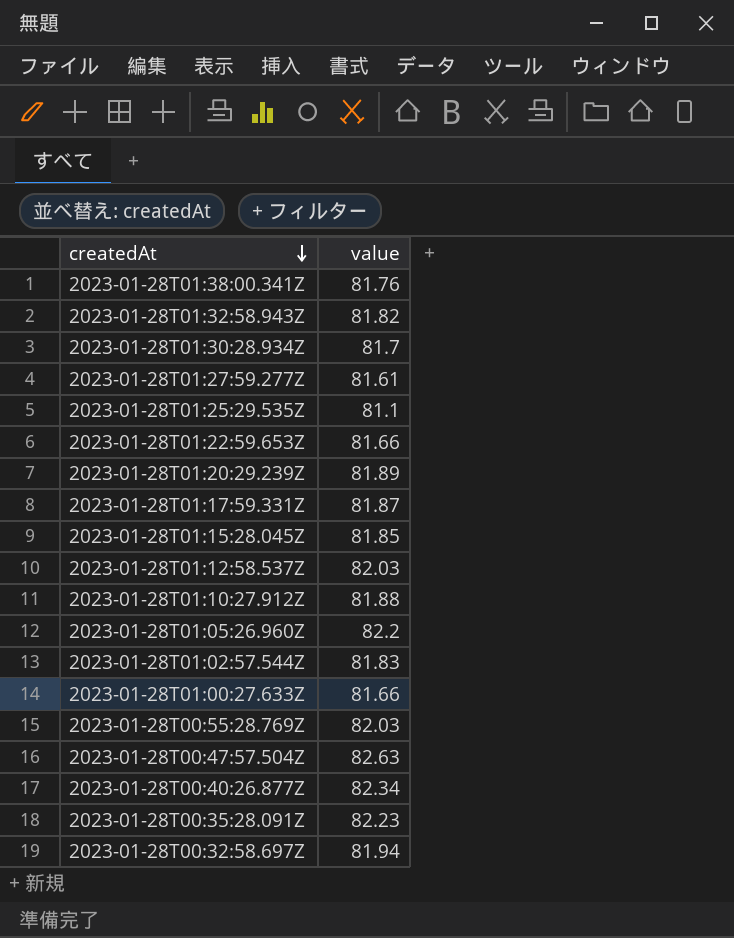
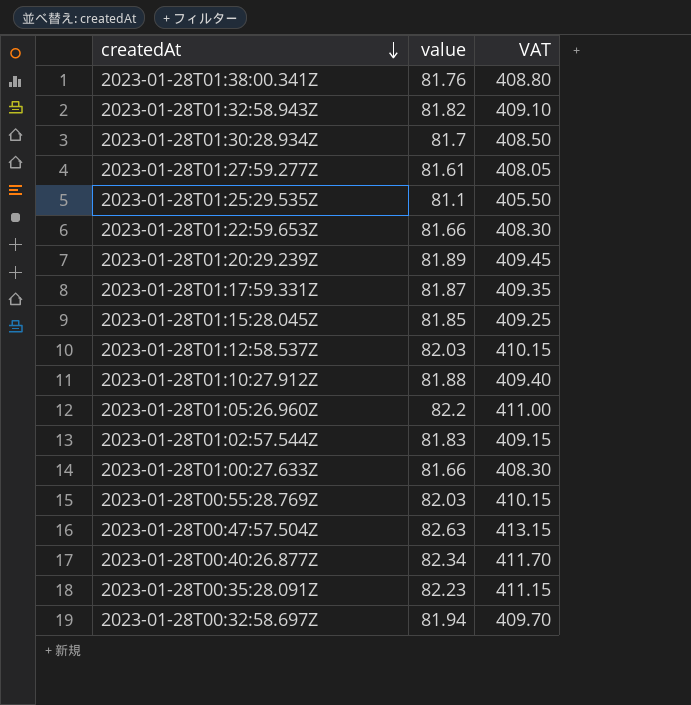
column VAT | formula: none -> [value] * 5

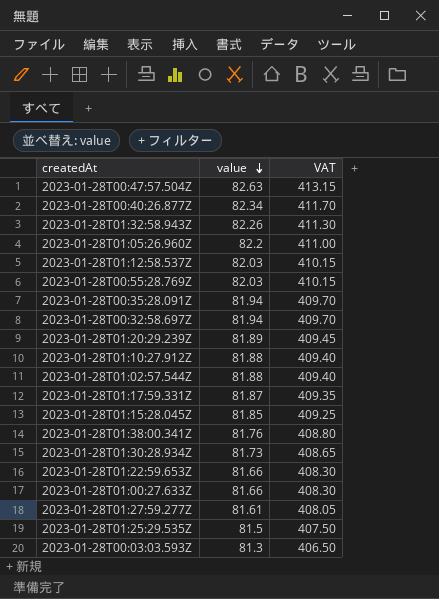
row order: createdAt descending -> value descending
2023-01-28T01:32:58.943Z | value: 81.82 -> 82.26
2023-01-28T01:32:58.943Z | VAT: 409.10 -> 411.30
2023-01-28T00:35:28.091Z | value: 82.23 -> 81.94
2023-01-28T00:35:28.091Z | VAT: 411.15 -> 409.70
2023-01-28T01:02:57.544Z | value: 81.83 -> 81.88
2023-01-28T01:02:57.544Z | VAT: 409.15 -> 409.40
2023-01-28T01:30:28.934Z | value: 81.7 -> 81.73
2023-01-28T01:30:28.934Z | VAT: 408.50 -> 408.65
2023-01-28T01:25:29.535Z | value: 81.1 -> 81.5
2023-01-28T01:25:29.535Z | VAT: 405.50 -> 407.50
row 2023-01-28T00:03:03.593Z: none -> 81.3 | 406.50

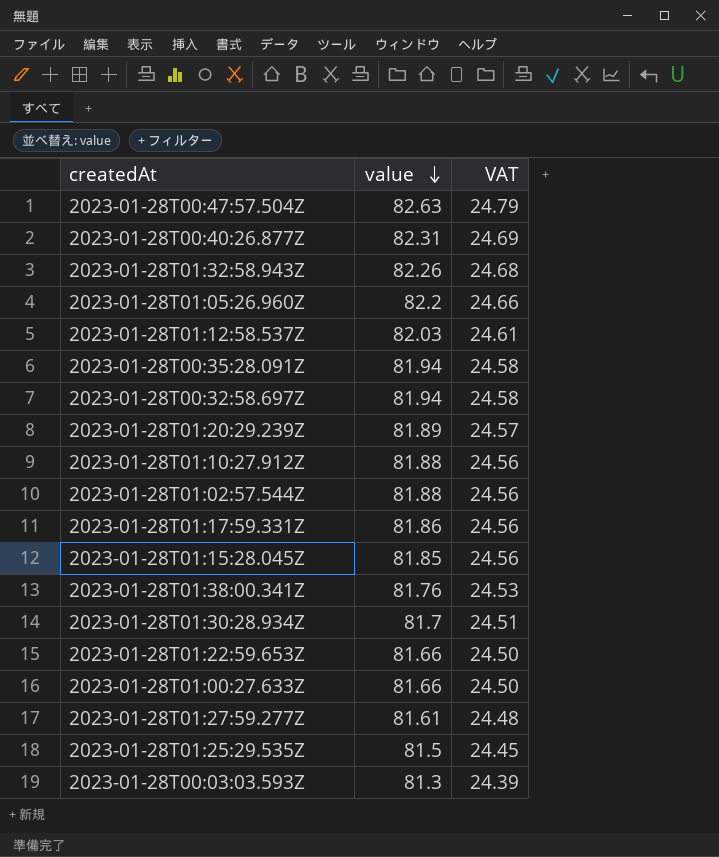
column VAT | formula: [value] * 5 -> [value] * 0.3
row 2023-01-28T00:55:28.769Z: 82.03 | 410.15 -> none
2023-01-28T00:40:26.877Z | value: 82.34 -> 82.31
2023-01-28T01:17:59.331Z | value: 81.87 -> 81.86
2023-01-28T01:30:28.934Z | value: 81.73 -> 81.7

